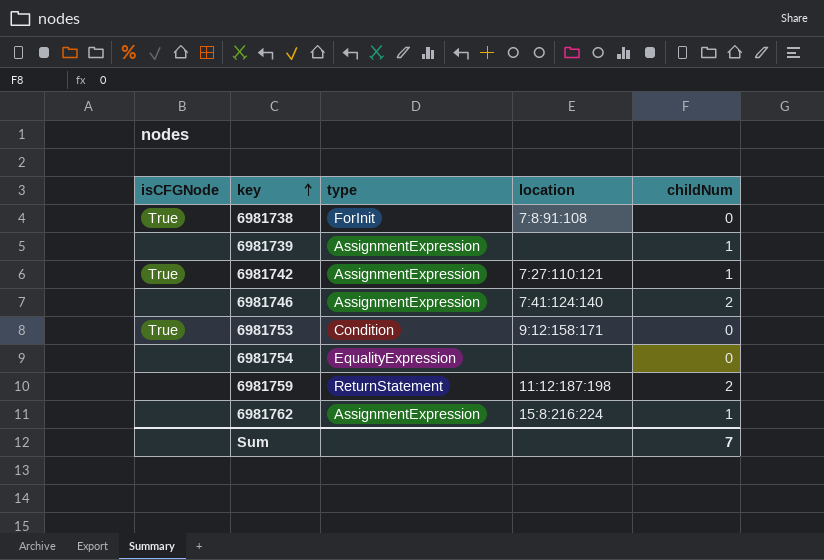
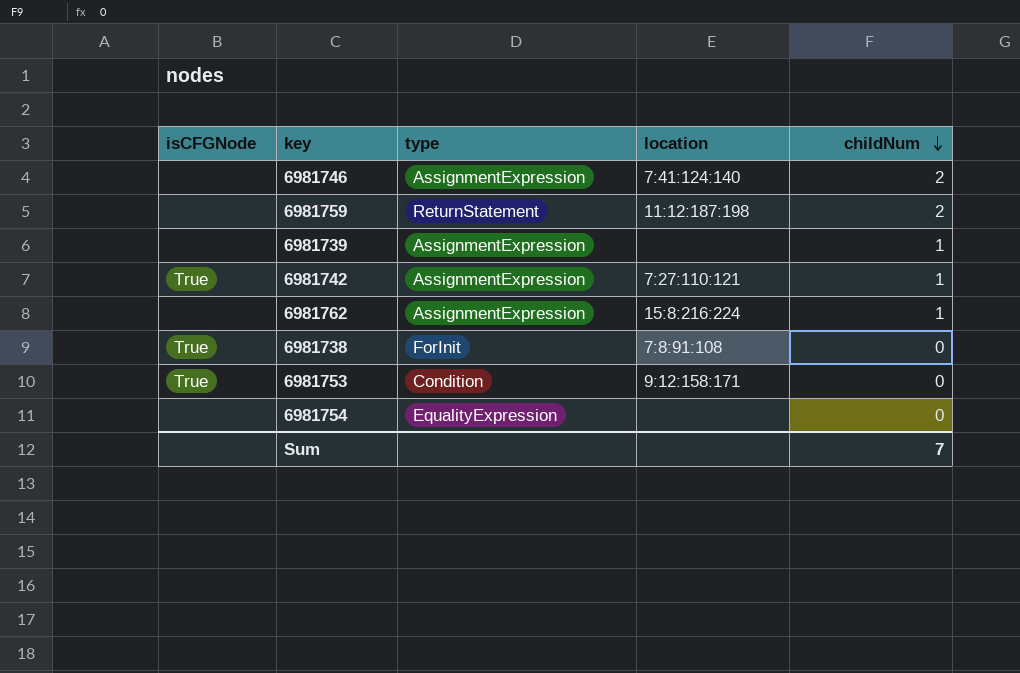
row order: key ascending -> childNum descending

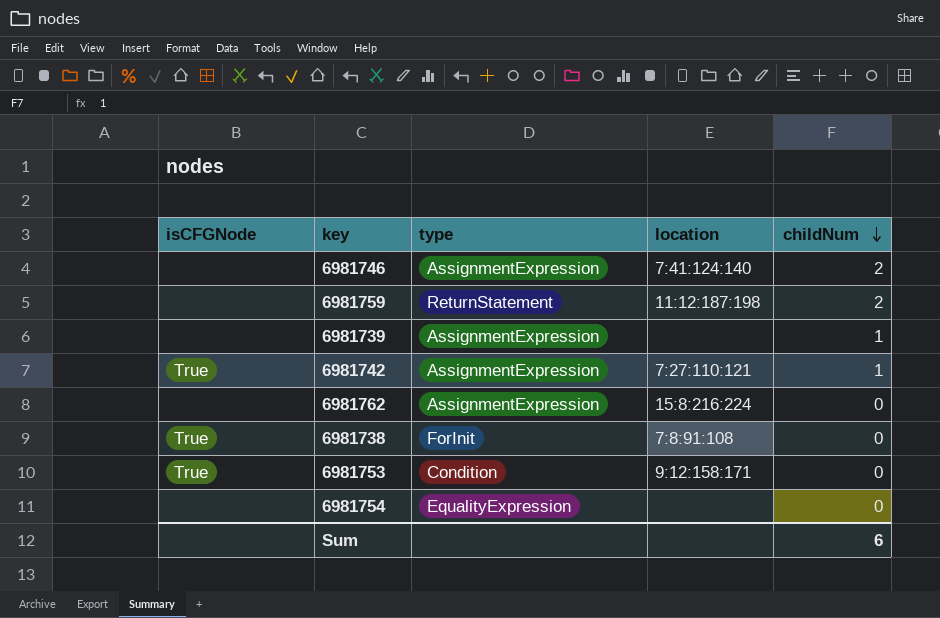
6981762 | childNum: 1 -> 0
Sum | childNum: 7 -> 6

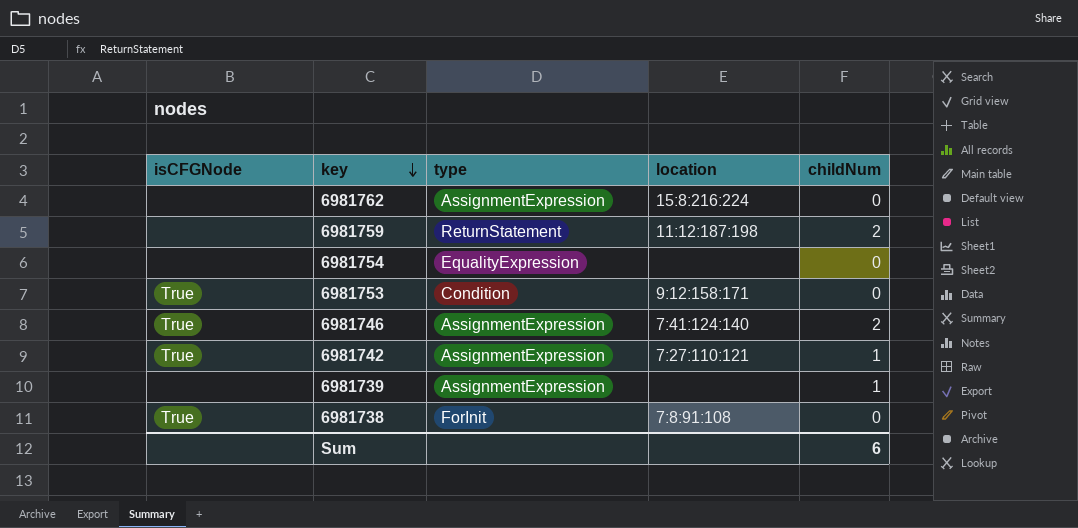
row order: childNum descending -> key descending
6981746 | isCFGNode: none -> True

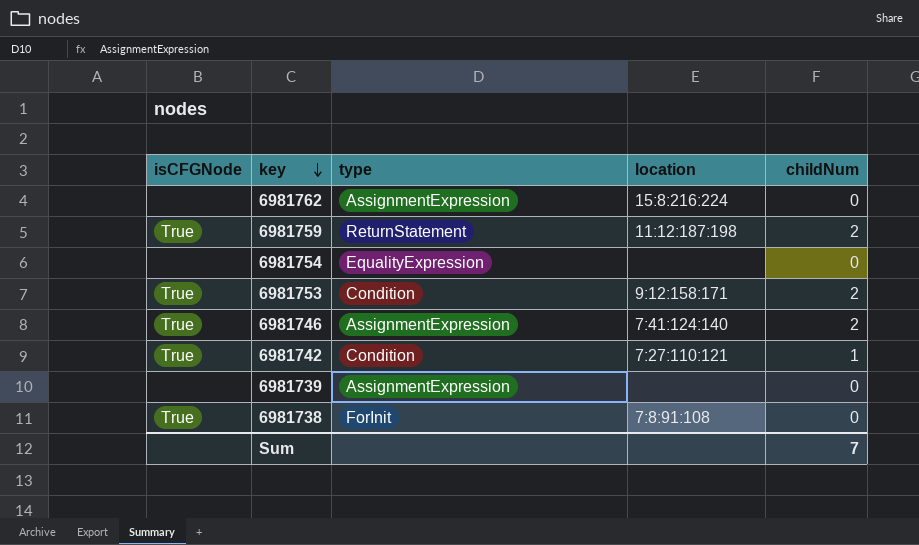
6981759 | isCFGNode: none -> True
6981753 | childNum: 0 -> 2
6981742 | type: AssignmentExpression -> Condition
6981739 | childNum: 1 -> 0
Sum | childNum: 6 -> 7

